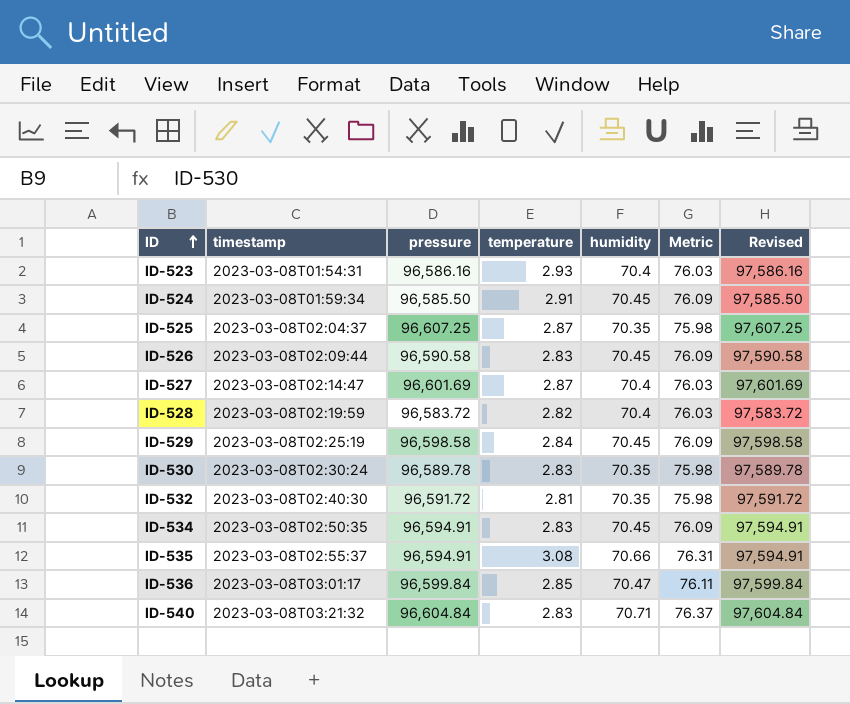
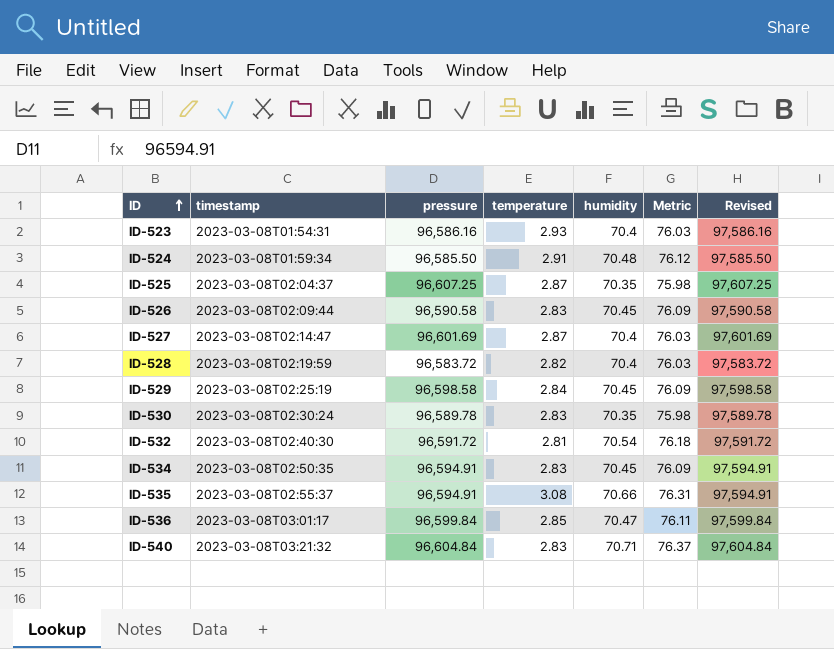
ID-524 | humidity: 70.45 -> 70.48
ID-524 | Metric: 76.09 -> 76.12
ID-532 | humidity: 70.35 -> 70.54
ID-532 | Metric: 75.98 -> 76.18

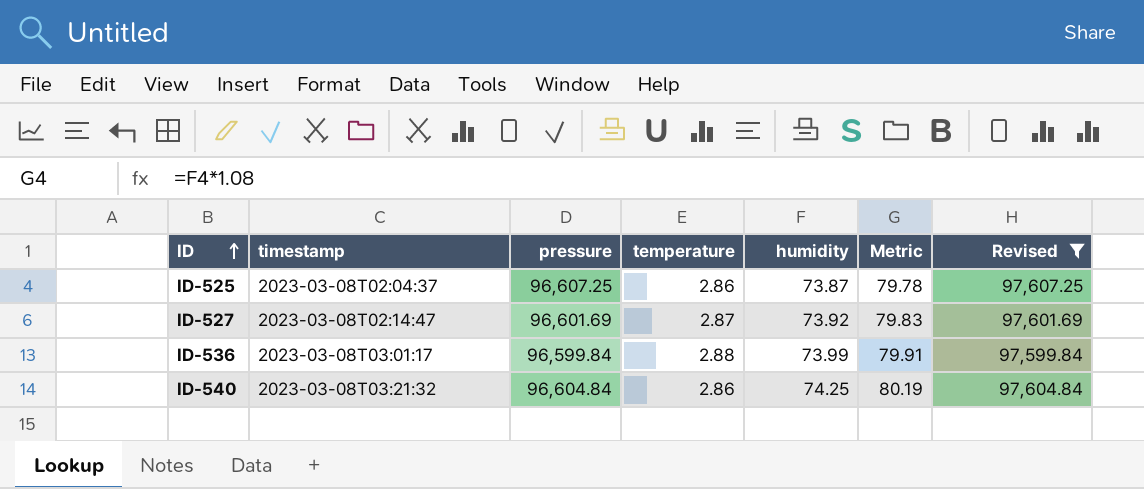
filter: none -> Revised >= 97,599.84
ID-525 | temperature: 2.87 -> 2.86
ID-525 | humidity: 70.35 -> 73.87
ID-525 | Metric: 75.98 -> 79.78
ID-527 | humidity: 70.4 -> 73.92
ID-527 | Metric: 76.03 -> 79.83
ID-536 | temperature: 2.85 -> 2.88
ID-536 | humidity: 70.47 -> 73.99
ID-536 | Metric: 76.11 -> 79.91
ID-540 | temperature: 2.83 -> 2.86
ID-540 | humidity: 70.71 -> 74.25
ID-540 | Metric: 76.37 -> 80.19

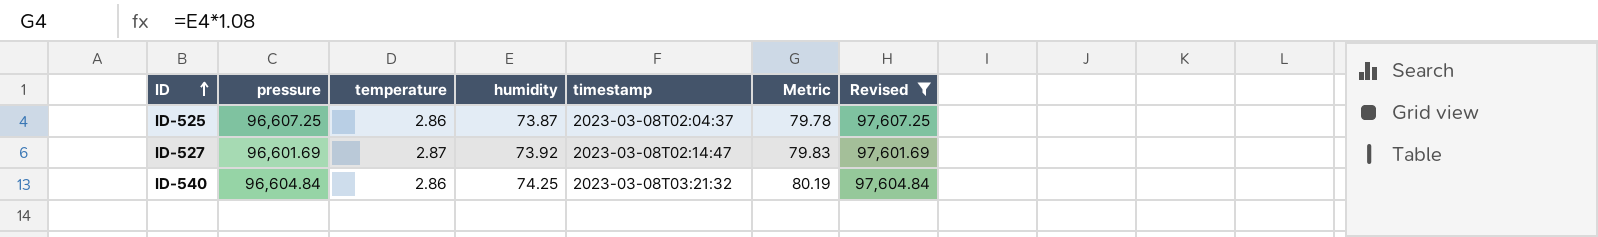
column timestamp | position: 2 -> 5
row ID-536: 2023-03-08T03:01:17 | 96,599.84 | 2.88 | 73.99 | 79.91 | 97,599.84 -> none

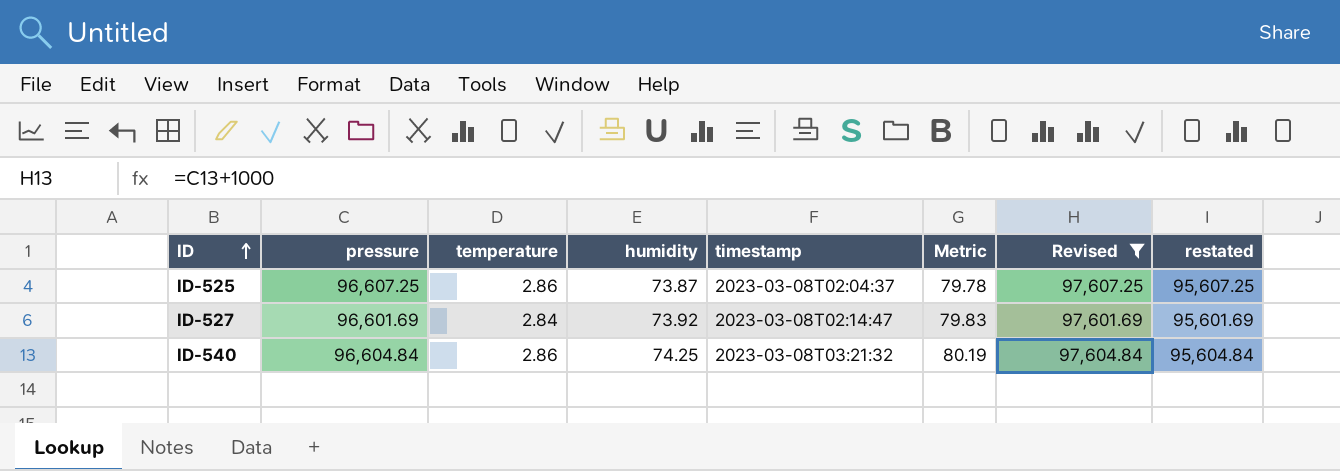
column restated | formula: none -> [pressure] - 1000
ID-527 | temperature: 2.87 -> 2.84

